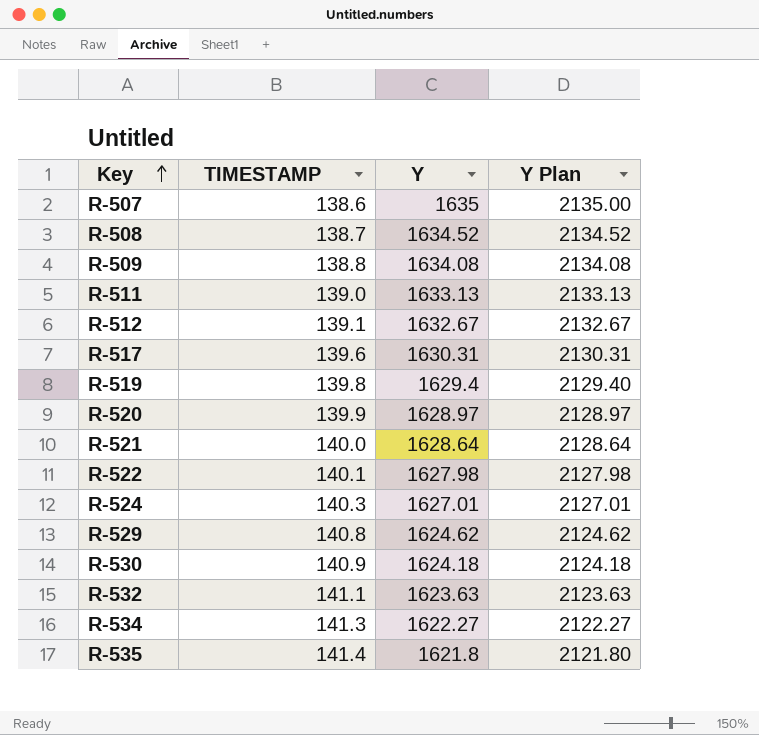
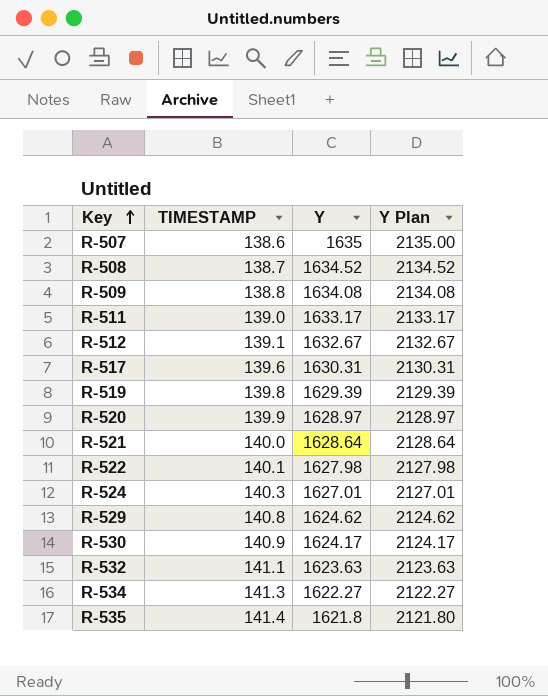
R-511 | Y: 1633.13 -> 1633.17
R-511 | Y Plan: 2133.13 -> 2133.17
R-519 | Y: 1629.4 -> 1629.39
R-519 | Y Plan: 2129.40 -> 2129.39
R-530 | Y: 1624.18 -> 1624.17
R-530 | Y Plan: 2124.18 -> 2124.17

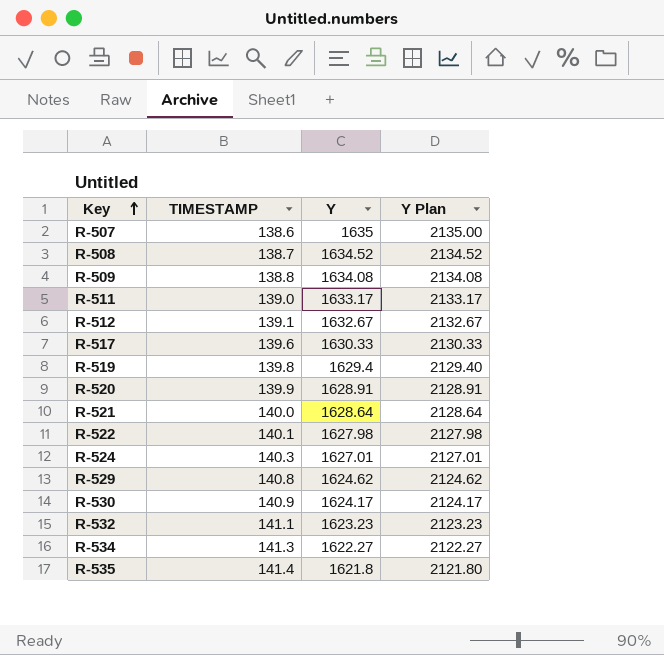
R-517 | Y: 1630.31 -> 1630.33
R-517 | Y Plan: 2130.31 -> 2130.33
R-519 | Y: 1629.39 -> 1629.4
R-519 | Y Plan: 2129.39 -> 2129.40
R-520 | Y: 1628.97 -> 1628.91
R-520 | Y Plan: 2128.97 -> 2128.91
R-532 | Y: 1623.63 -> 1623.23
R-532 | Y Plan: 2123.63 -> 2123.23

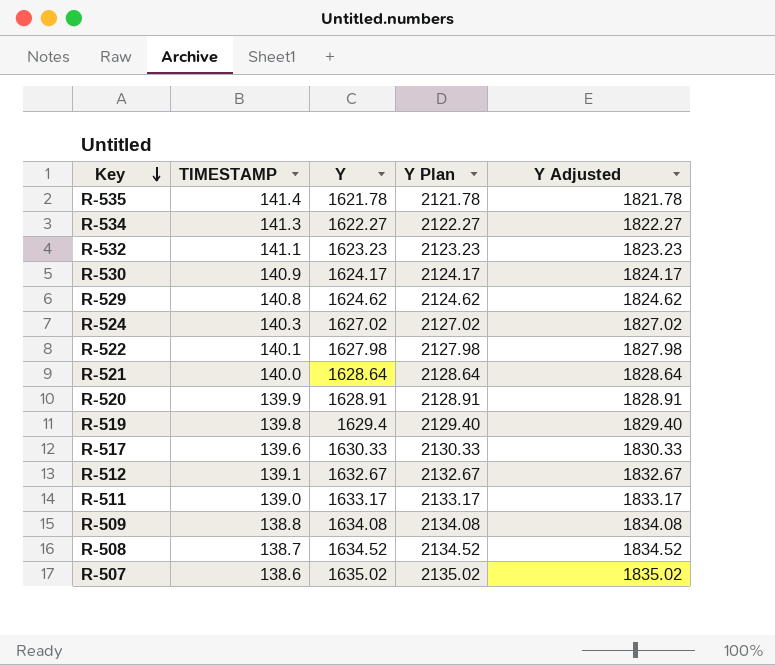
row order: Key ascending -> Key descending
column Y Adjusted | formula: none -> [Y] + 200
R-535 | Y: 1621.8 -> 1621.78
R-535 | Y Plan: 2121.80 -> 2121.78
R-524 | Y: 1627.01 -> 1627.02
R-524 | Y Plan: 2127.01 -> 2127.02
R-507 | Y: 1635 -> 1635.02
R-507 | Y Plan: 2135.00 -> 2135.02

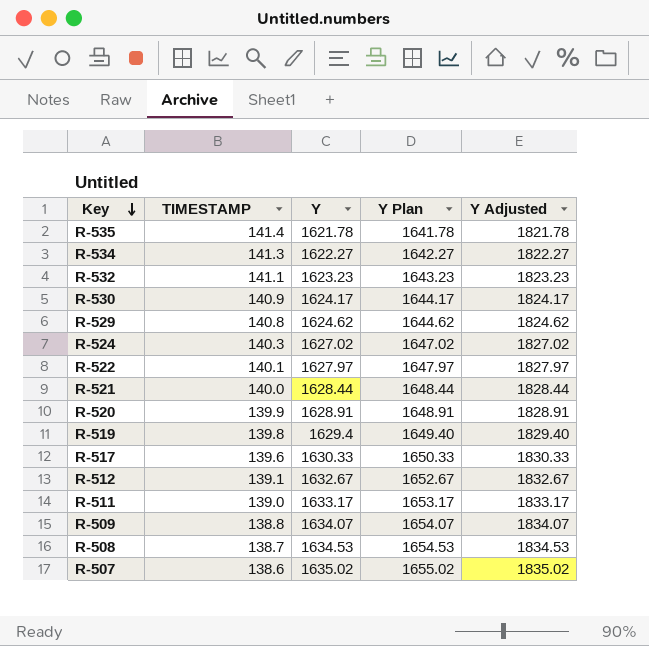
column Y Plan | formula: [Y] + 500 -> [Y] + 20
R-522 | Y: 1627.98 -> 1627.97
R-522 | Y Adjusted: 1827.98 -> 1827.97
R-521 | Y: 1628.64 -> 1628.44
R-521 | Y Adjusted: 1828.64 -> 1828.44
R-509 | Y: 1634.08 -> 1634.07
R-509 | Y Adjusted: 1834.08 -> 1834.07
R-508 | Y: 1634.52 -> 1634.53
R-508 | Y Adjusted: 1834.52 -> 1834.53

